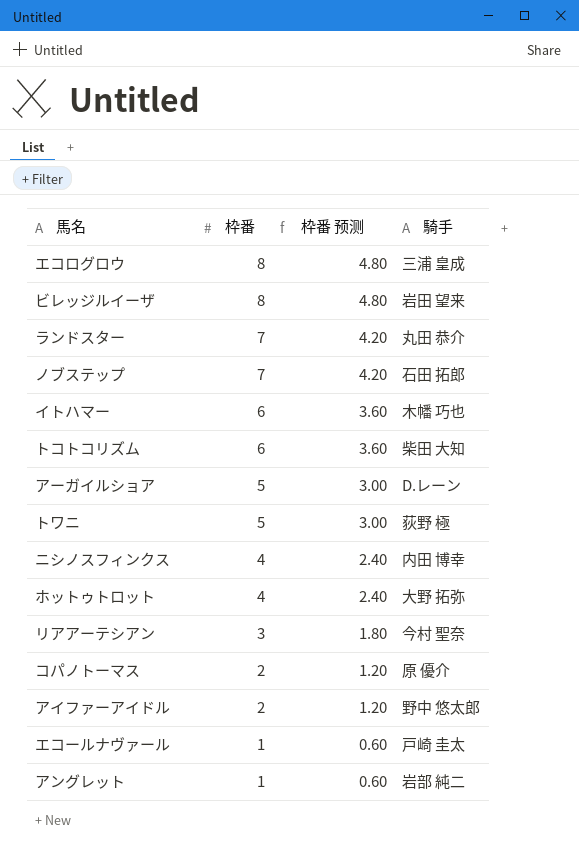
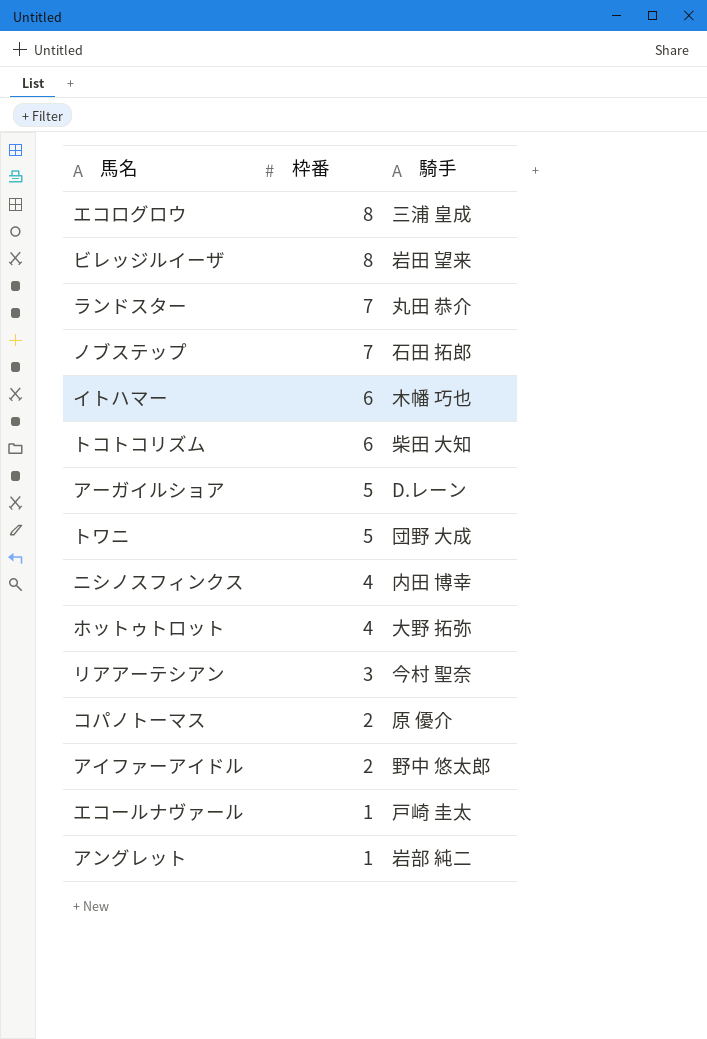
column 枠番 预测 | formula: [枠番] * 0.6 -> none
トワニ | 騎手: 荻野 極 -> 団野 大成

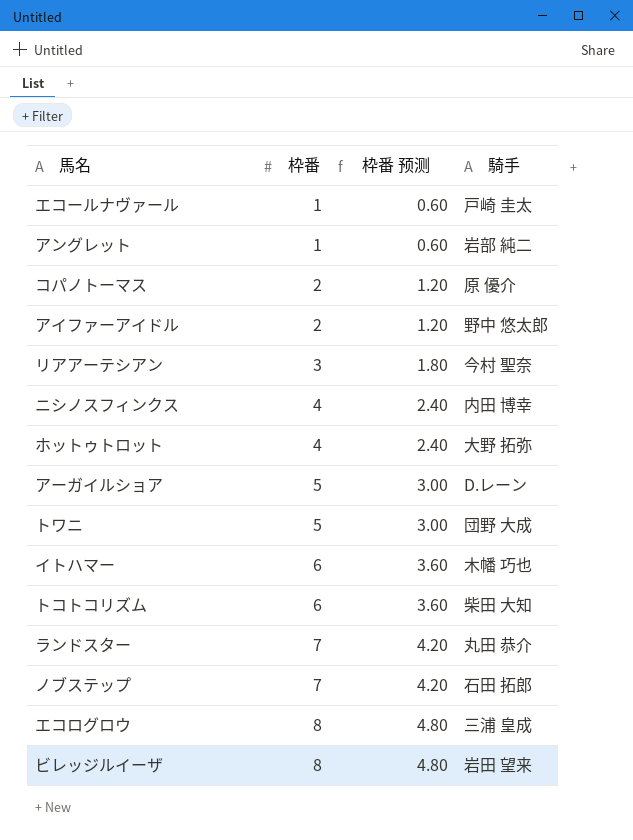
row order: 枠番 descending -> 枠番 ascending
column 枠番 预测 | formula: none -> [枠番] * 0.6

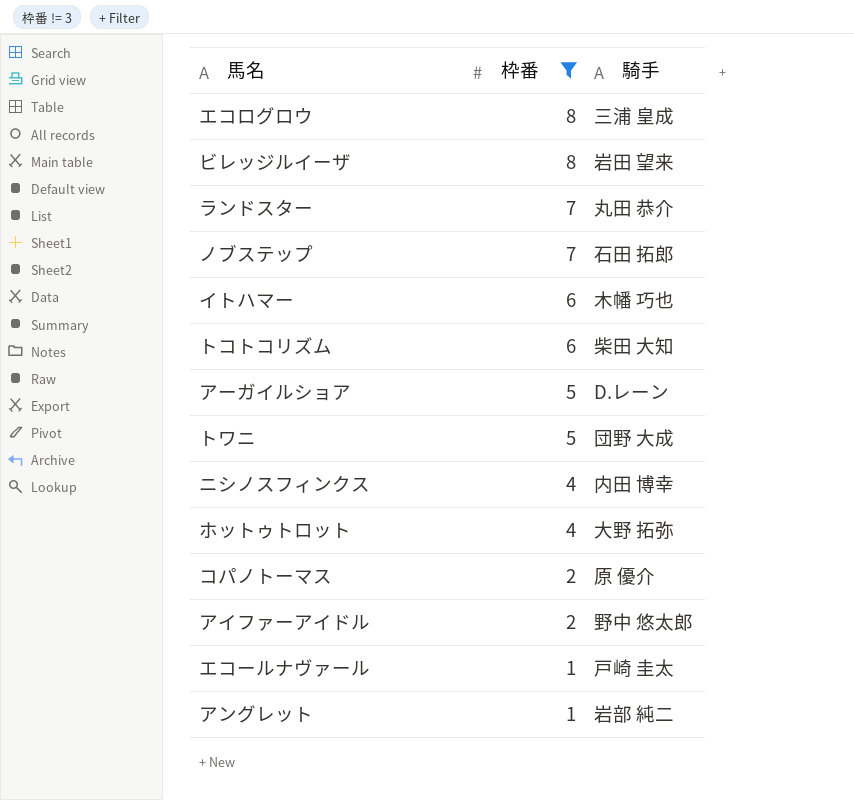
filter: none -> 枠番 != 3
row order: 枠番 ascending -> 枠番 descending
column 枠番 预测 | formula: [枠番] * 0.6 -> none

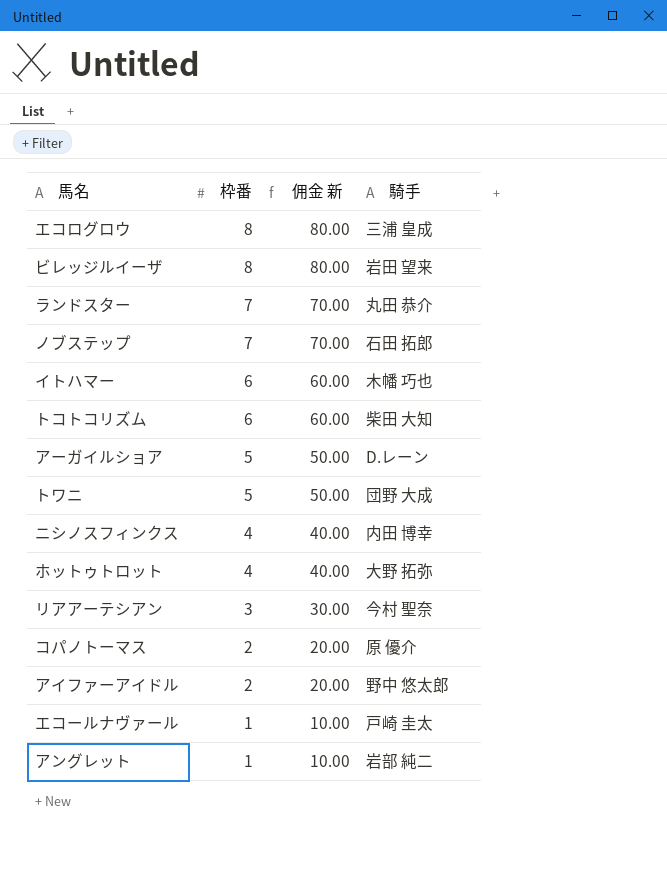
filter: 枠番 != 3 -> none
column 佣金 新 | formula: none -> [枠番] * 10

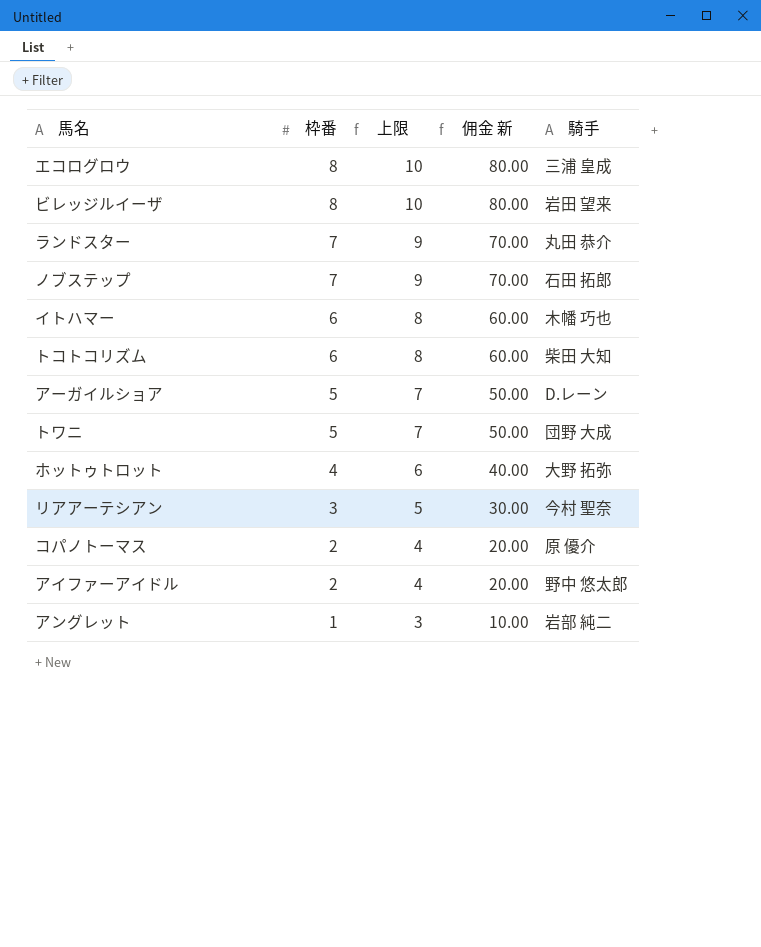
column 上限 | formula: none -> [枠番] + 2
row ニシノスフィンクス: 4 | 40.00 | 内田 博幸 -> none
row エコールナヴァール: 1 | 10.00 | 戸崎 圭太 -> none

